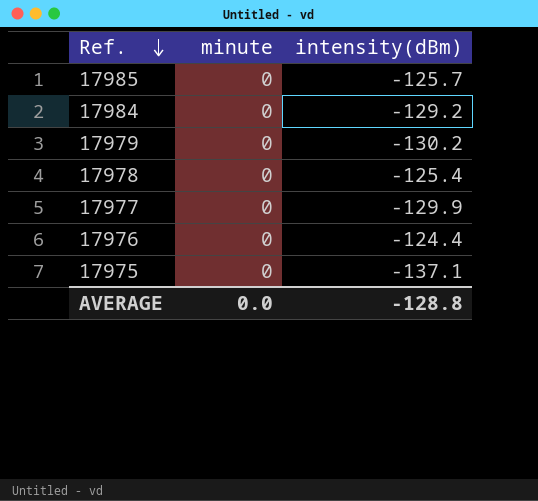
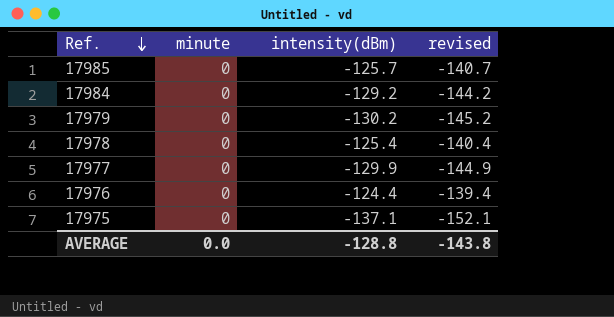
column revised | formula: none -> [intensity(dBm)] - 15

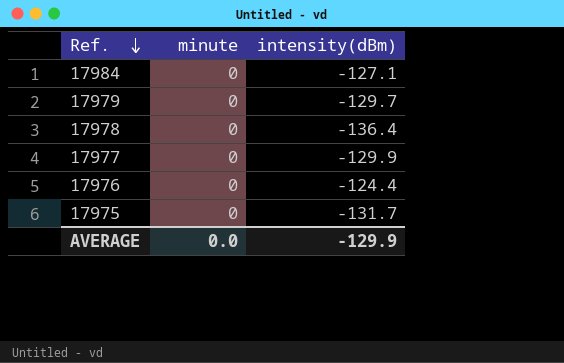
column revised | formula: [intensity(dBm)] - 15 -> none
row 17985: 0 | -125.7 | -140.7 -> none
17984 | intensity(dBm): -129.2 -> -127.1
17979 | intensity(dBm): -130.2 -> -129.7
17978 | intensity(dBm): -125.4 -> -136.4
17975 | intensity(dBm): -137.1 -> -131.7
AVERAGE | intensity(dBm): -128.8 -> -129.9

